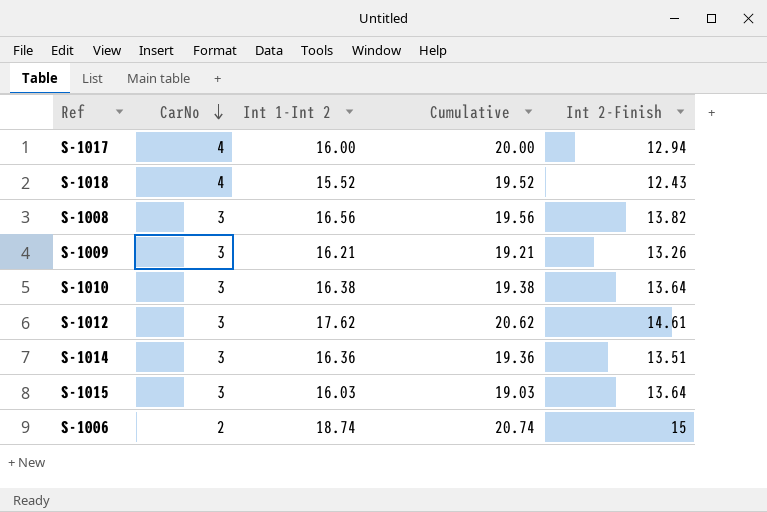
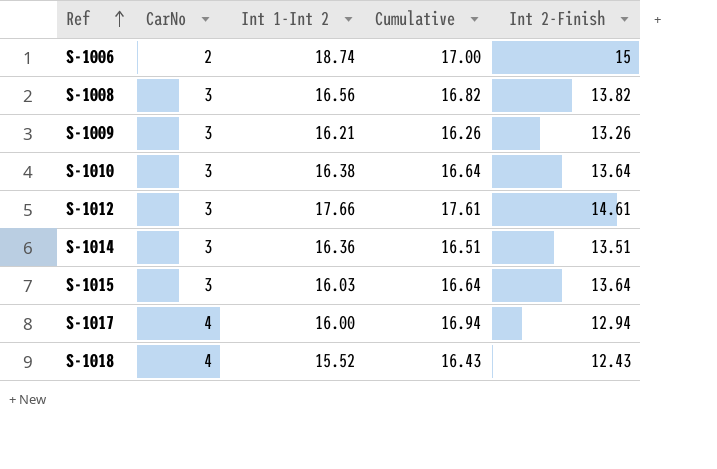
row order: CarNo descending -> Ref ascending
column Cumulative | formula: [CarNo] + [Int 1-Int 2] -> [CarNo] + [Int 2-Finish]
S-1012 | Int 1-Int 2: 17.62 -> 17.66

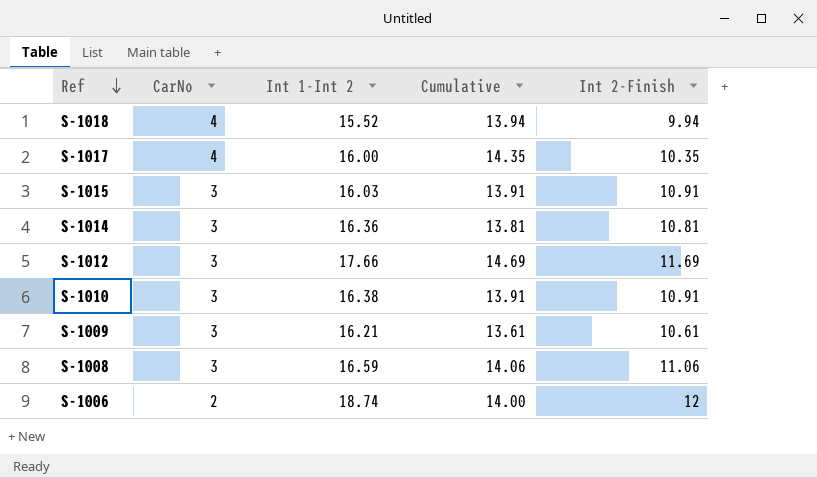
row order: Ref ascending -> Ref descending
S-1018 | Cumulative: 16.43 -> 13.94
S-1018 | Int 2-Finish: 12.43 -> 9.94
S-1017 | Cumulative: 16.94 -> 14.35
S-1017 | Int 2-Finish: 12.94 -> 10.35
S-1015 | Cumulative: 16.64 -> 13.91
S-1015 | Int 2-Finish: 13.64 -> 10.91
S-1014 | Cumulative: 16.51 -> 13.81
S-1014 | Int 2-Finish: 13.51 -> 10.81
S-1012 | Cumulative: 17.61 -> 14.69
S-1012 | Int 2-Finish: 14.61 -> 11.69
S-1010 | Cumulative: 16.64 -> 13.91
S-1010 | Int 2-Finish: 13.64 -> 10.91
S-1009 | Cumulative: 16.26 -> 13.61
S-1009 | Int 2-Finish: 13.26 -> 10.61
S-1008 | Int 1-Int 2: 16.56 -> 16.59
S-1008 | Cumulative: 16.82 -> 14.06
S-1008 | Int 2-Finish: 13.82 -> 11.06
S-1006 | Cumulative: 17.00 -> 14.00
S-1006 | Int 2-Finish: 15 -> 12

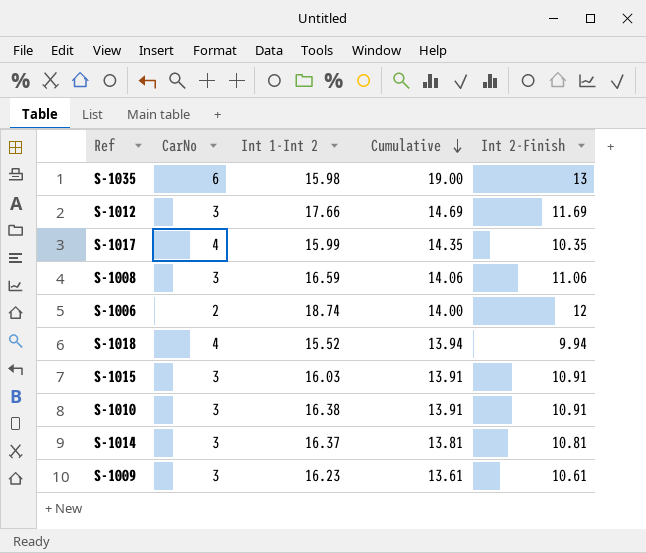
row order: Ref descending -> Cumulative descending
row S-1035: none -> 6 | 15.98 | 19.00 | 13
S-1017 | Int 1-Int 2: 16.00 -> 15.99
S-1014 | Int 1-Int 2: 16.36 -> 16.37
S-1009 | Int 1-Int 2: 16.21 -> 16.23

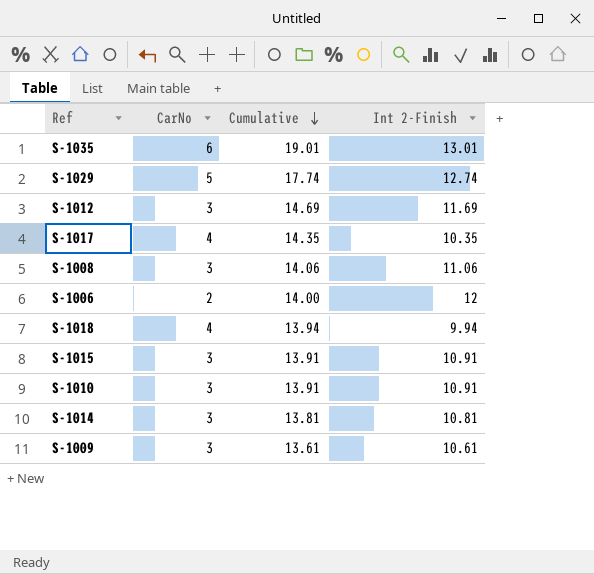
column Int 1-Int 2 | position: 3 -> none
S-1035 | Cumulative: 19.00 -> 19.01
S-1035 | Int 2-Finish: 13 -> 13.01
row S-1029: none -> 5 | 17.74 | 12.74

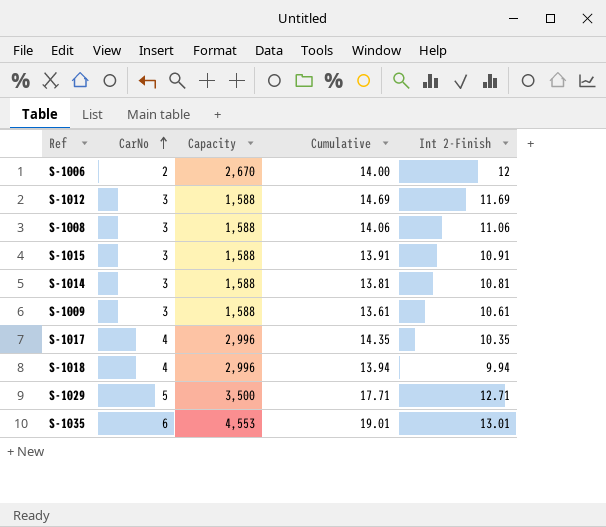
row order: Cumulative descending -> CarNo ascending
column Capacity | position: none -> 3
row S-1010: 3 | 13.91 | 10.91 -> none
S-1029 | Cumulative: 17.74 -> 17.71
S-1029 | Int 2-Finish: 12.74 -> 12.71

